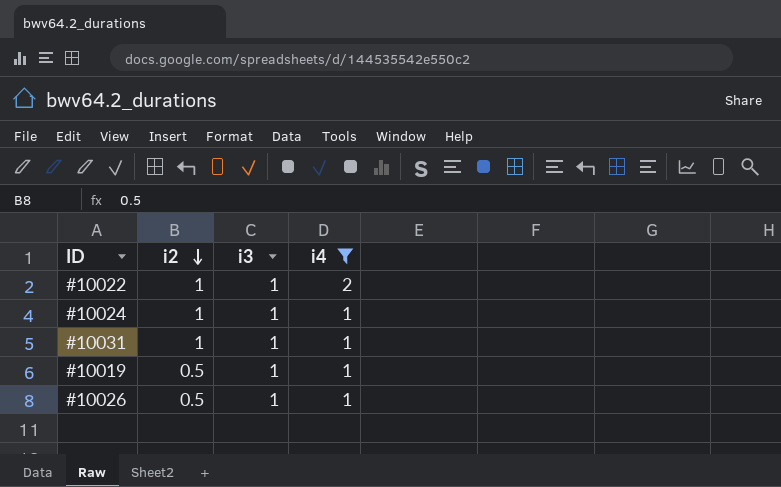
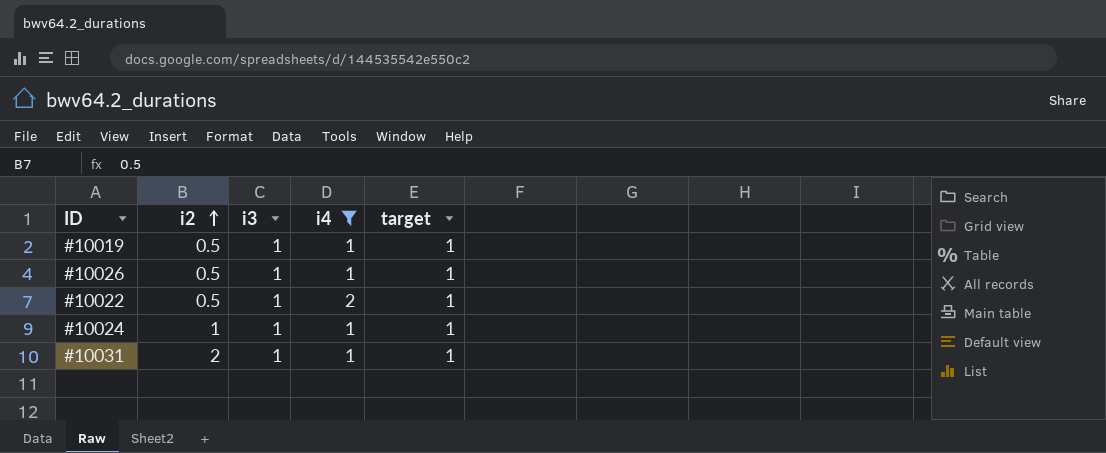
row order: i2 descending -> i2 ascending
column target | position: none -> 5
#10022 | i2: 1 -> 0.5
#10031 | i2: 1 -> 2

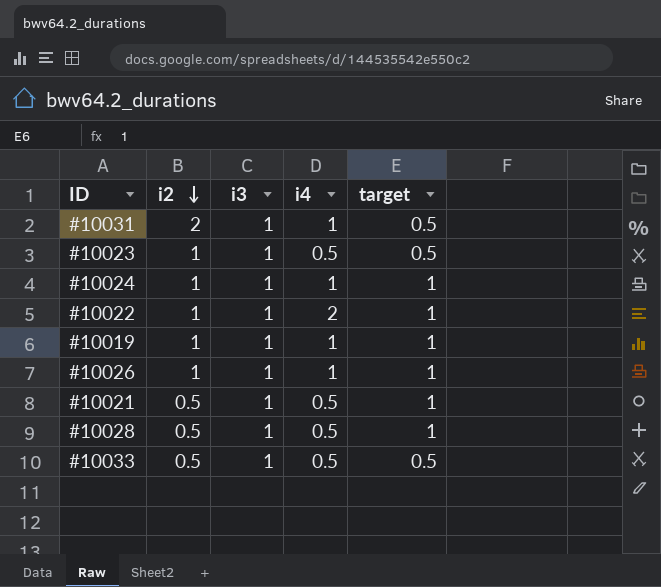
filter: i4 != 0.5 -> none
row order: i2 ascending -> i2 descending
#10031 | target: 1 -> 0.5
#10022 | i2: 0.5 -> 1
#10019 | i2: 0.5 -> 1
#10026 | i2: 0.5 -> 1

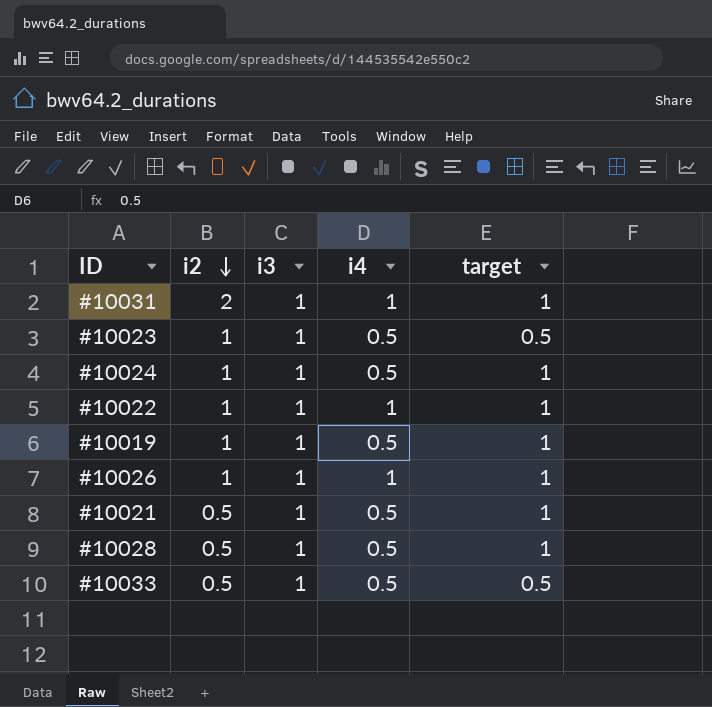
#10031 | target: 0.5 -> 1
#10024 | i4: 1 -> 0.5
#10022 | i4: 2 -> 1
#10019 | i4: 1 -> 0.5

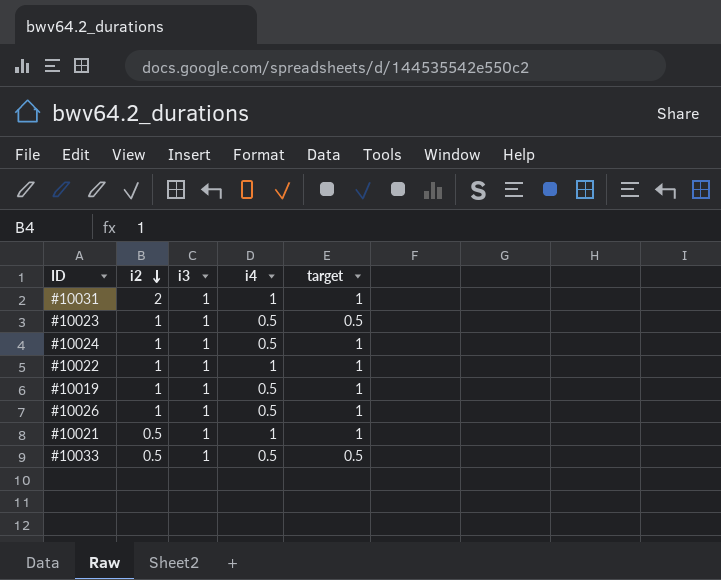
row #10028: 0.5 | 1 | 0.5 | 1 -> none
#10026 | i4: 1 -> 0.5
#10021 | i4: 0.5 -> 1

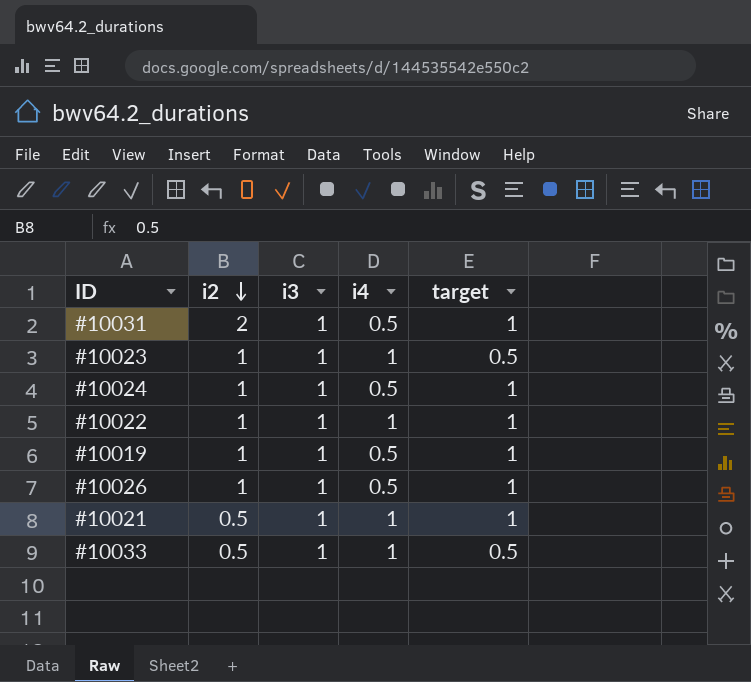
#10031 | i4: 1 -> 0.5
#10023 | i4: 0.5 -> 1
#10033 | i4: 0.5 -> 1

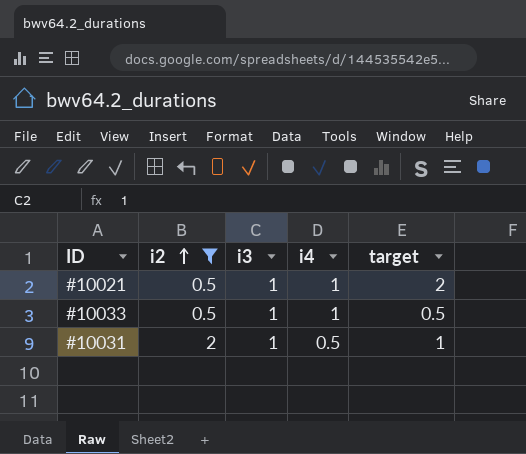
filter: none -> i2 != 1
row order: i2 descending -> i2 ascending
#10021 | target: 1 -> 2

